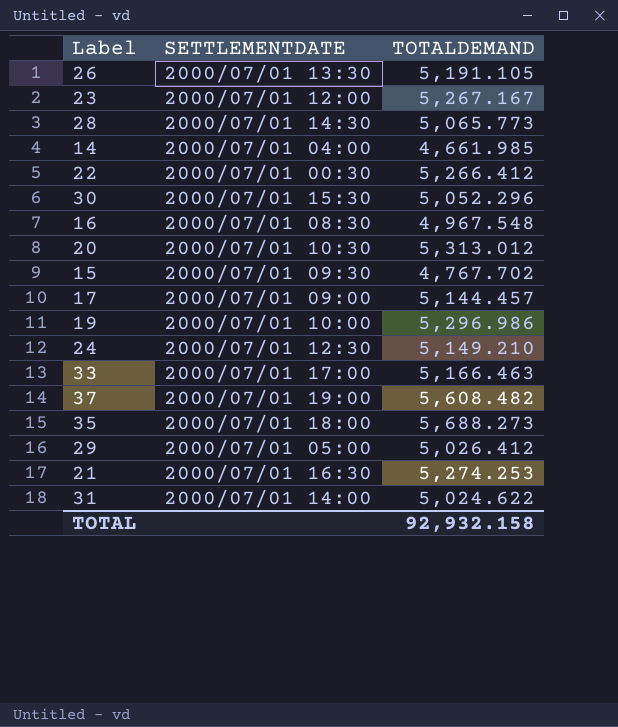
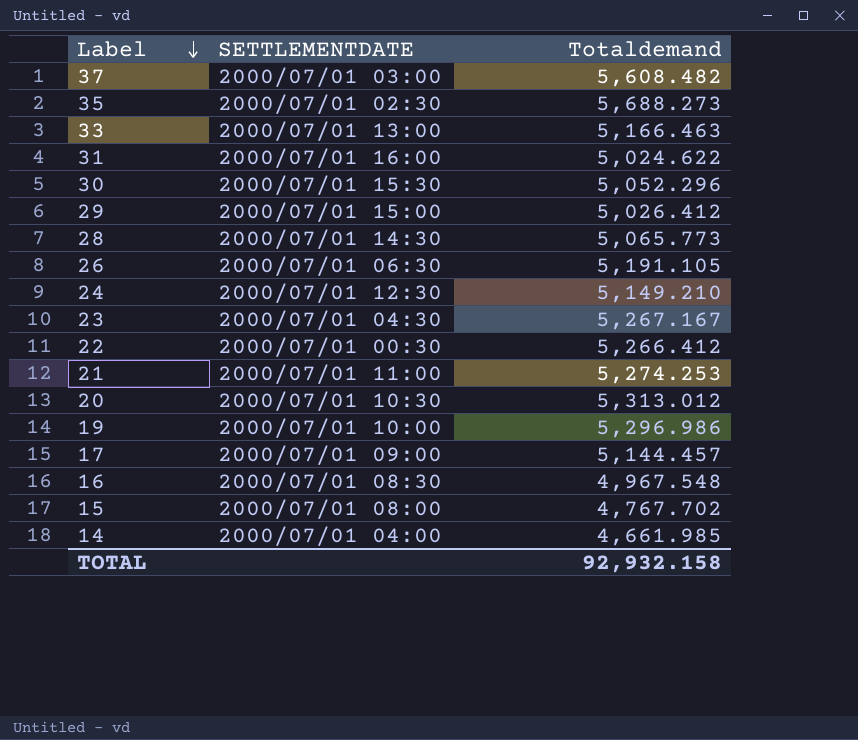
row order: none -> Label descending
column name: TOTALDEMAND -> Totaldemand
37 | SETTLEMENTDATE: 2000/07/01 19:00 -> 2000/07/01 03:00
35 | SETTLEMENTDATE: 2000/07/01 18:00 -> 2000/07/01 02:30
33 | SETTLEMENTDATE: 2000/07/01 17:00 -> 2000/07/01 13:00
31 | SETTLEMENTDATE: 2000/07/01 14:00 -> 2000/07/01 16:00
29 | SETTLEMENTDATE: 2000/07/01 05:00 -> 2000/07/01 15:00
26 | SETTLEMENTDATE: 2000/07/01 13:30 -> 2000/07/01 06:30
23 | SETTLEMENTDATE: 2000/07/01 12:00 -> 2000/07/01 04:30
21 | SETTLEMENTDATE: 2000/07/01 16:30 -> 2000/07/01 11:00
15 | SETTLEMENTDATE: 2000/07/01 09:30 -> 2000/07/01 08:00

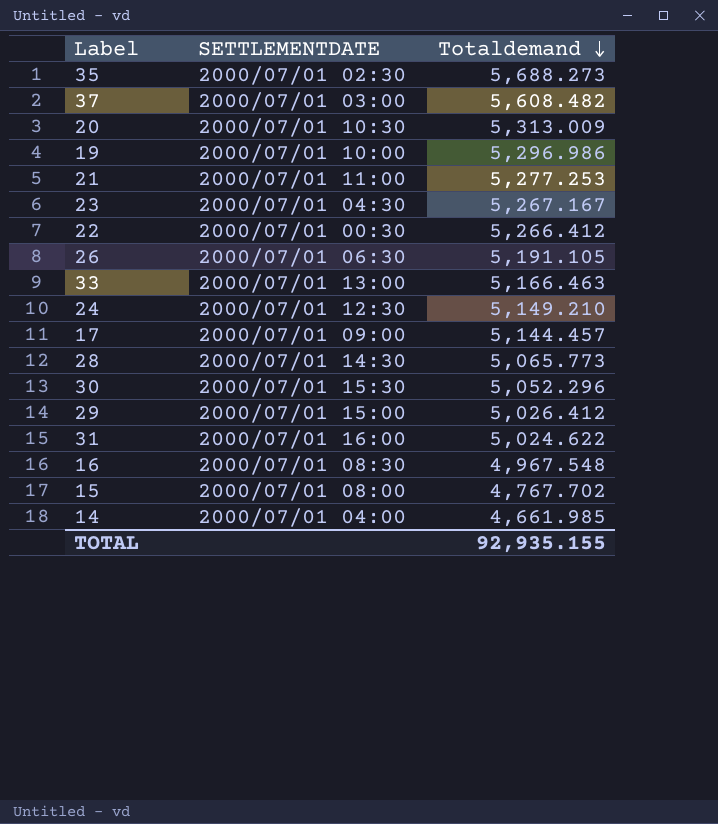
row order: Label descending -> Totaldemand descending
20 | Totaldemand: 5,313.012 -> 5,313.009
21 | Totaldemand: 5,274.253 -> 5,277.253
TOTAL | Totaldemand: 92,932.158 -> 92,935.155

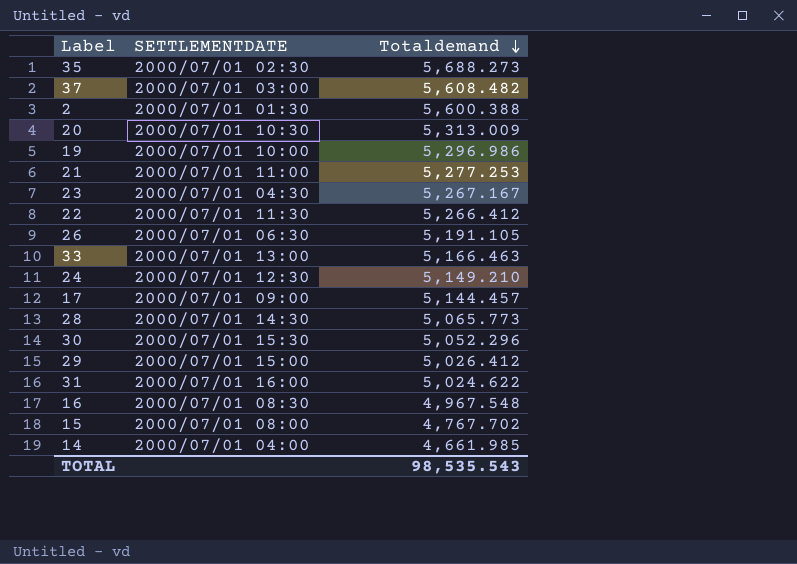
row 2: none -> 2000/07/01 01:30 | 5,600.388
22 | SETTLEMENTDATE: 2000/07/01 00:30 -> 2000/07/01 11:30
TOTAL | Totaldemand: 92,935.155 -> 98,535.543

